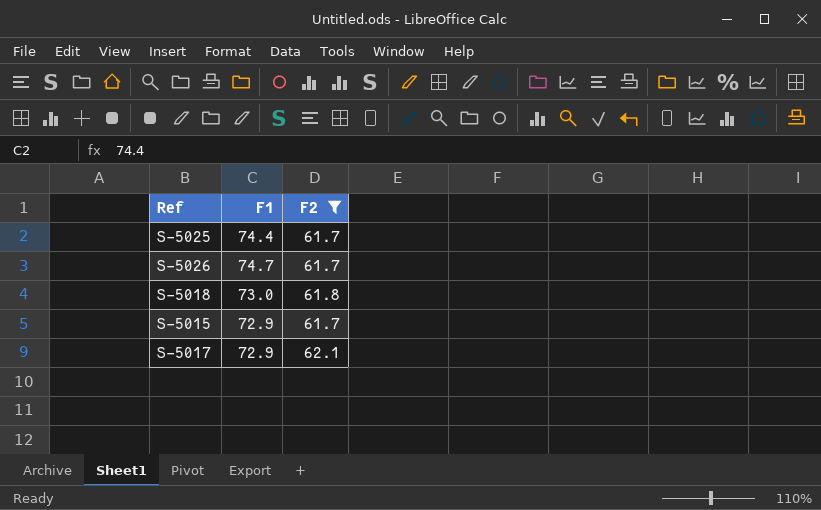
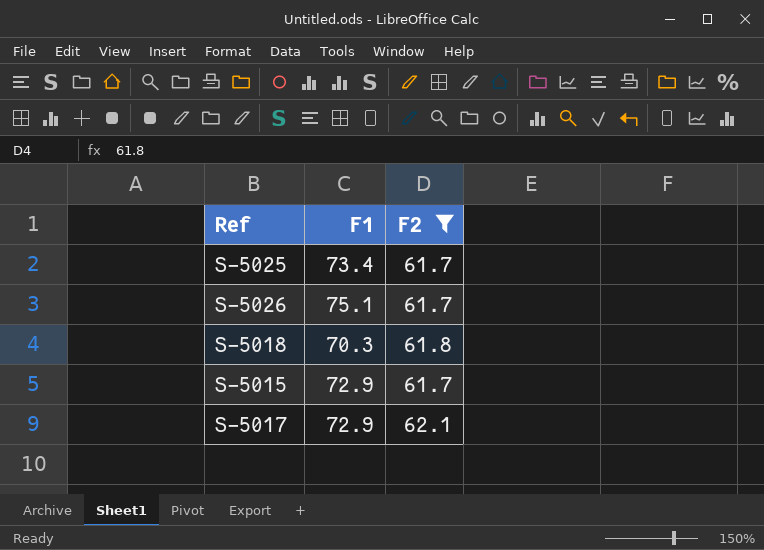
S-5025 | F1: 74.4 -> 73.4
S-5026 | F1: 74.7 -> 75.1
S-5018 | F1: 73.0 -> 70.3

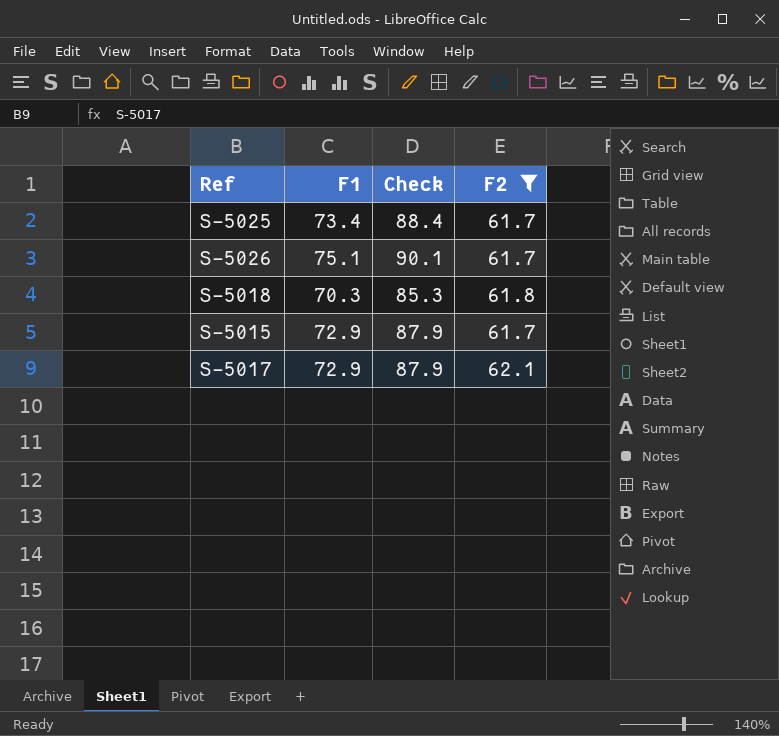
column Check | formula: none -> [F1] + 15

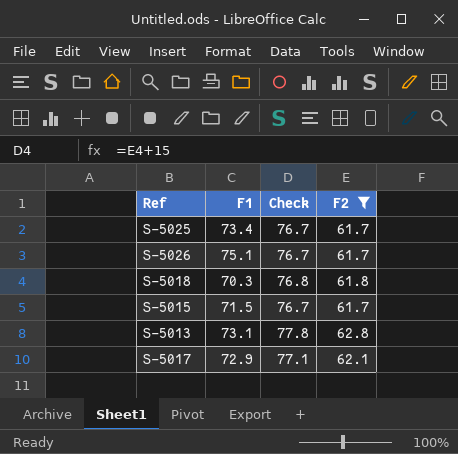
column Check | formula: [F1] + 15 -> [F2] + 15
S-5015 | F1: 72.9 -> 71.5
row S-5013: none -> 73.1 | 77.8 | 62.8

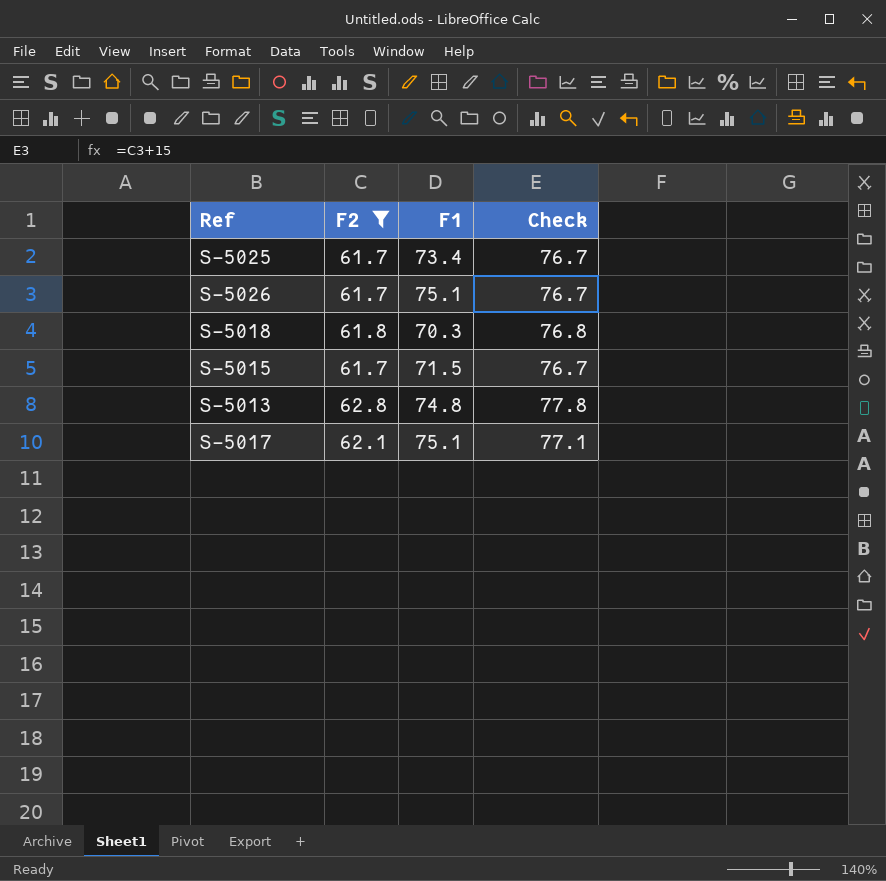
column F2 | position: 4 -> 2
S-5013 | F1: 73.1 -> 74.8
S-5017 | F1: 72.9 -> 75.1

